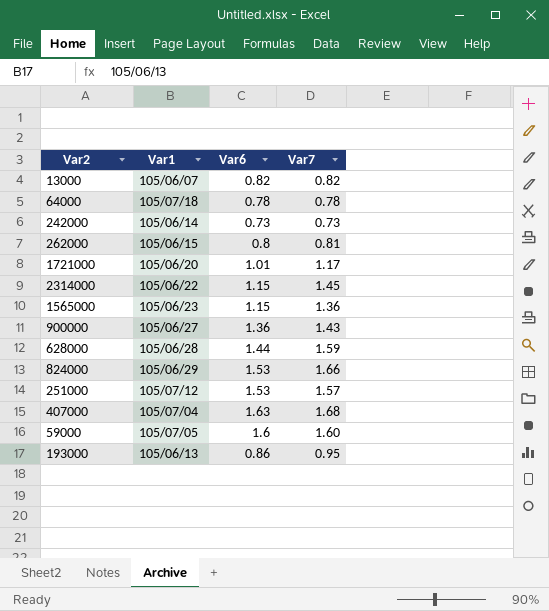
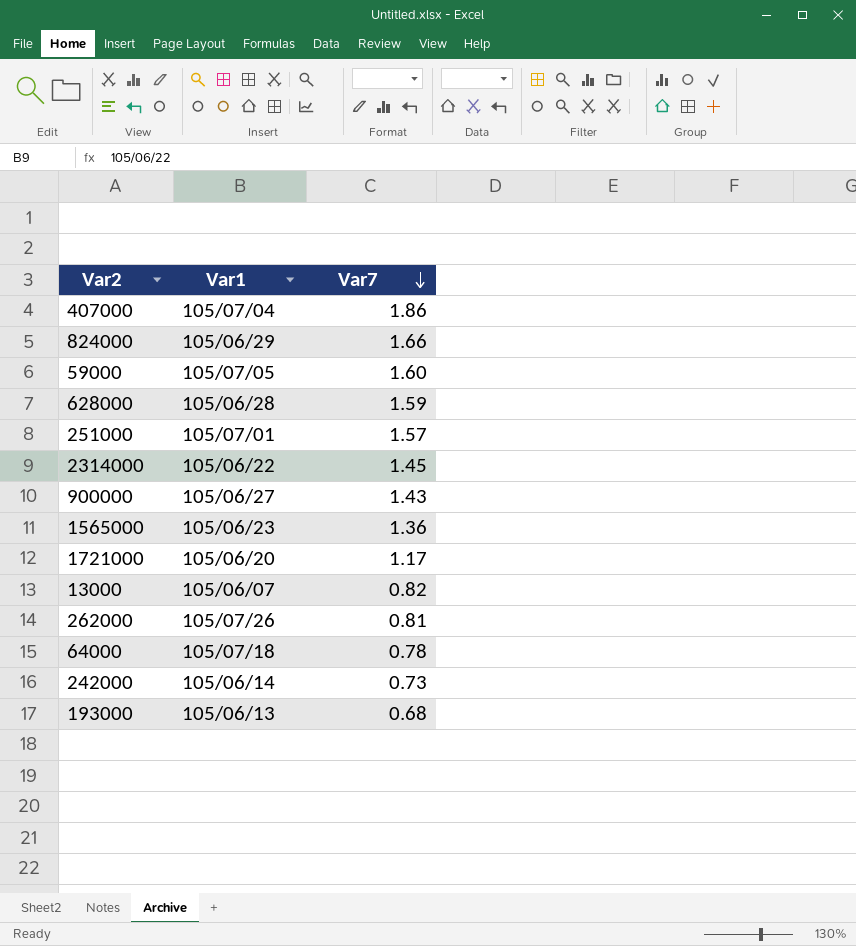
row order: none -> Var7 descending
column Var6 | position: 3 -> none
407000 | Var7: 1.68 -> 1.86
251000 | Var1: 105/07/12 -> 105/07/01
262000 | Var1: 105/06/15 -> 105/07/26
193000 | Var7: 0.95 -> 0.68

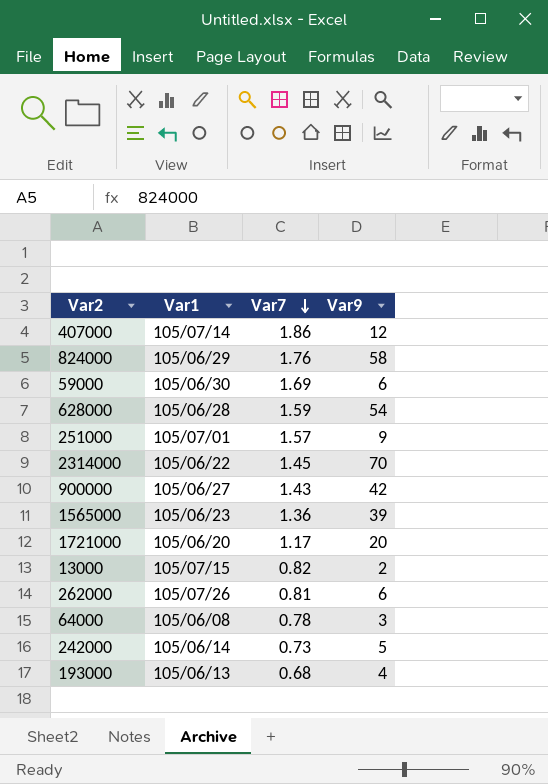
column Var9 | position: none -> 4
407000 | Var1: 105/07/04 -> 105/07/14
824000 | Var7: 1.66 -> 1.76
59000 | Var1: 105/07/05 -> 105/06/30
59000 | Var7: 1.60 -> 1.69
13000 | Var1: 105/06/07 -> 105/07/15
64000 | Var1: 105/07/18 -> 105/06/08

